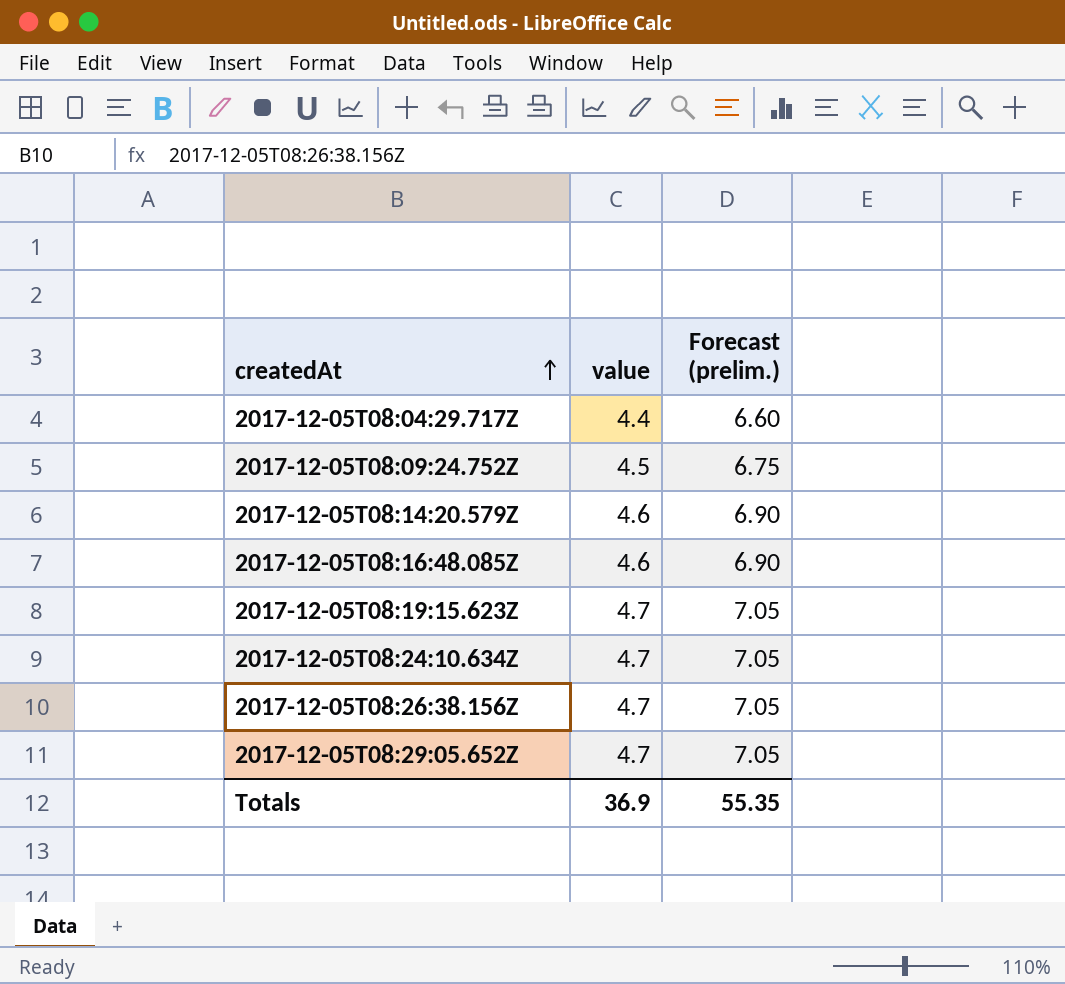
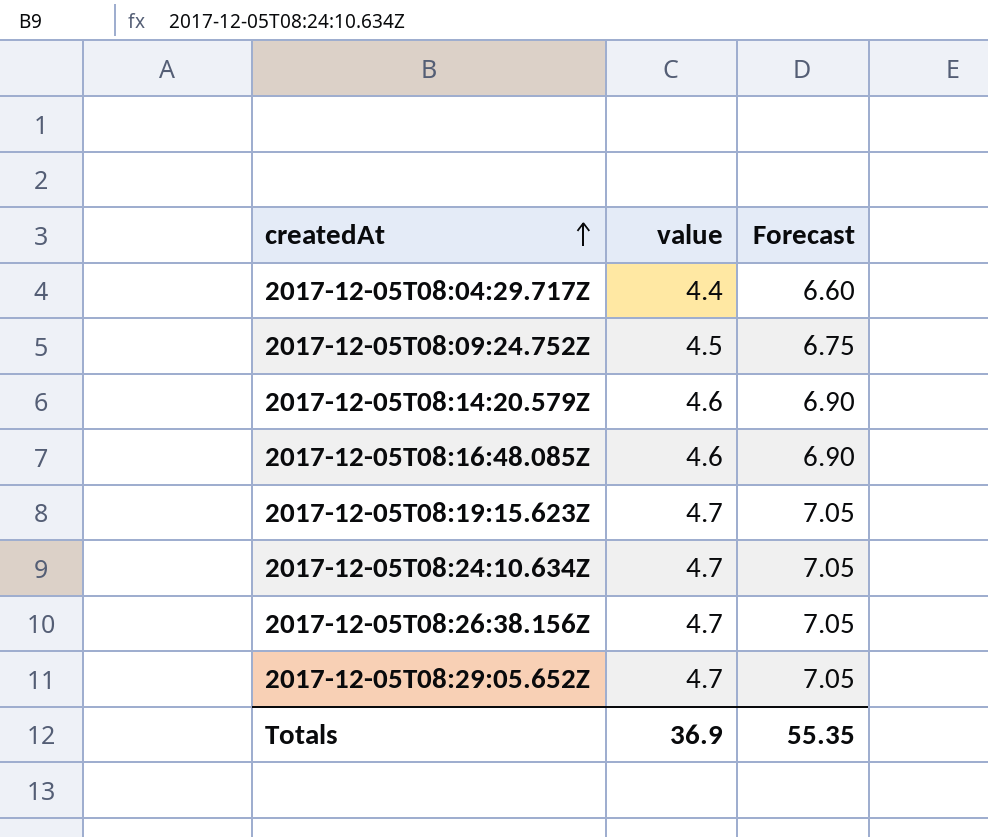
column name: Forecast (prelim.) -> Forecast

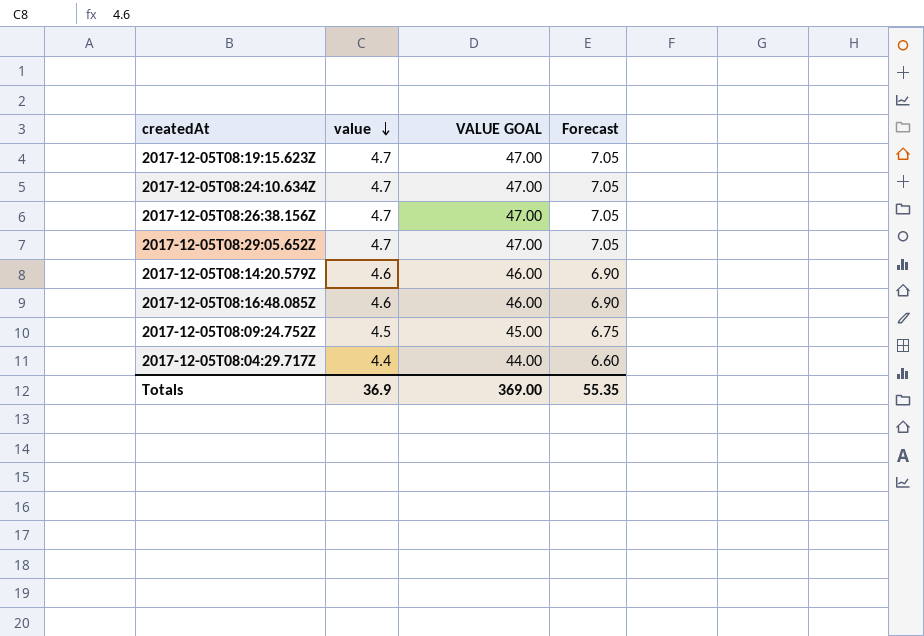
row order: createdAt ascending -> value descending
column VALUE GOAL | formula: none -> [value] * 10

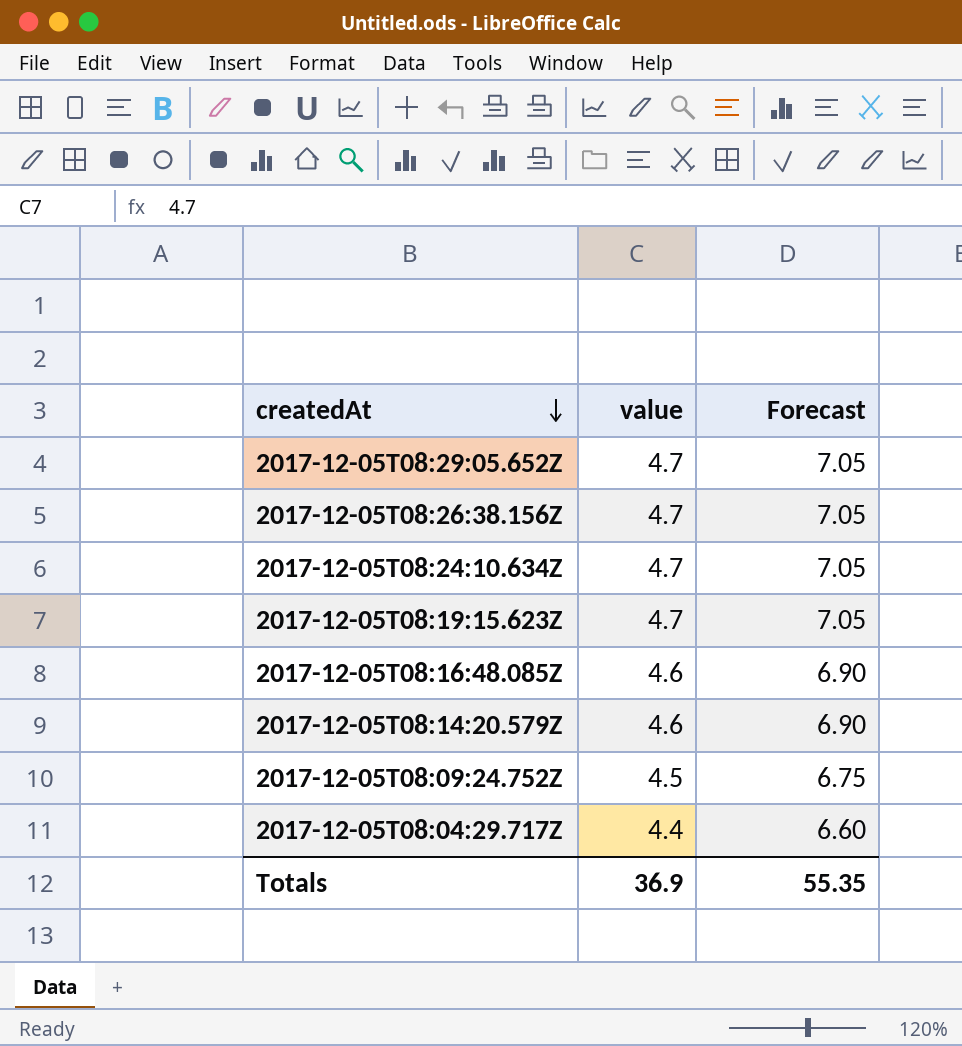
row order: value descending -> createdAt descending
column VALUE GOAL | formula: [value] * 10 -> none

